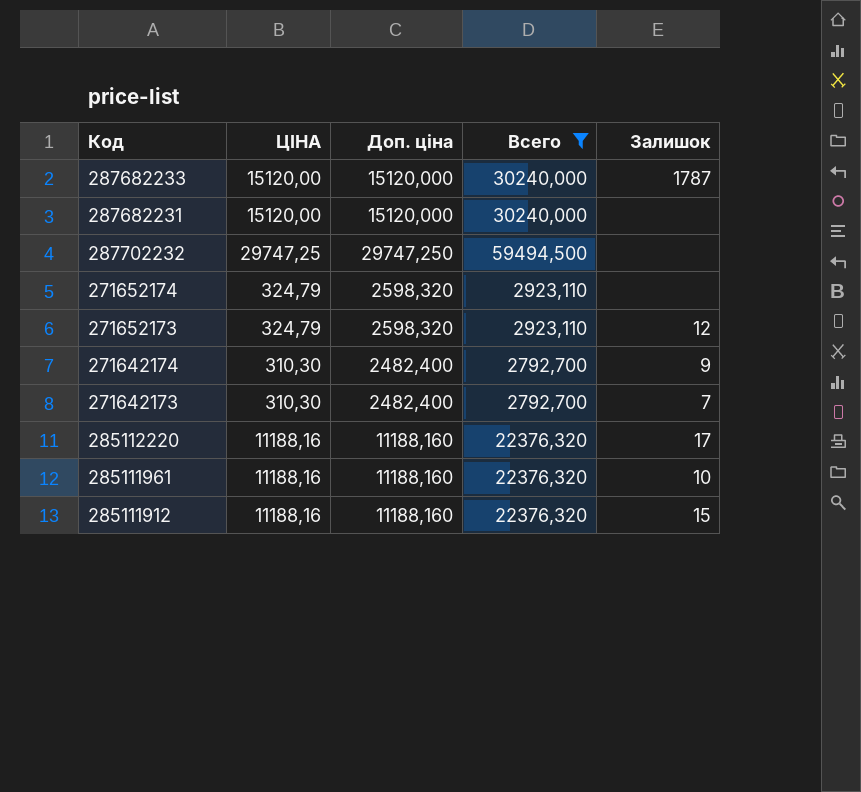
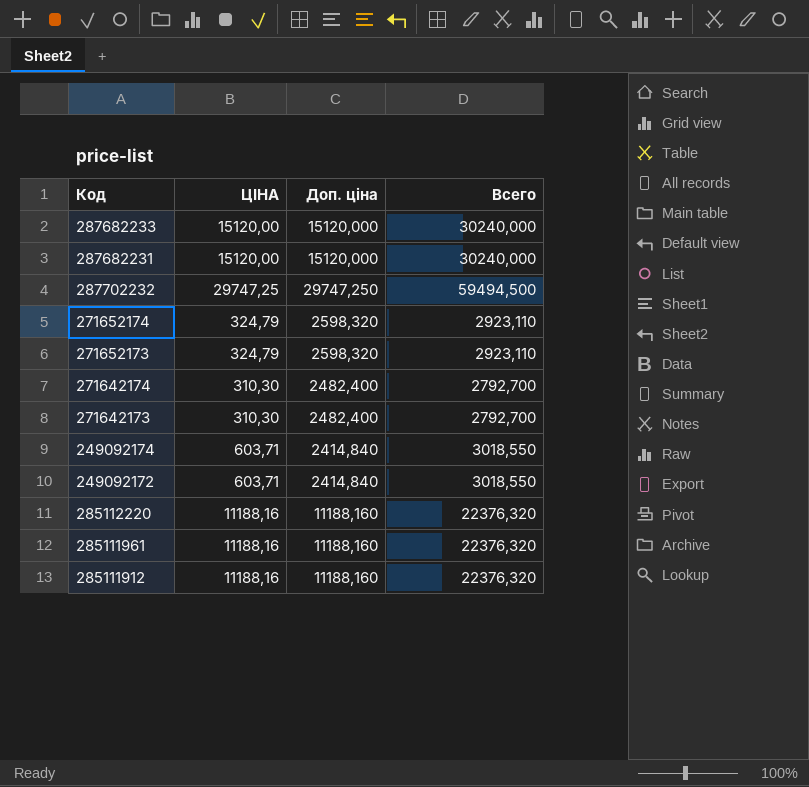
filter: Всего != 3018,550 -> none
column Залишок | position: 5 -> none

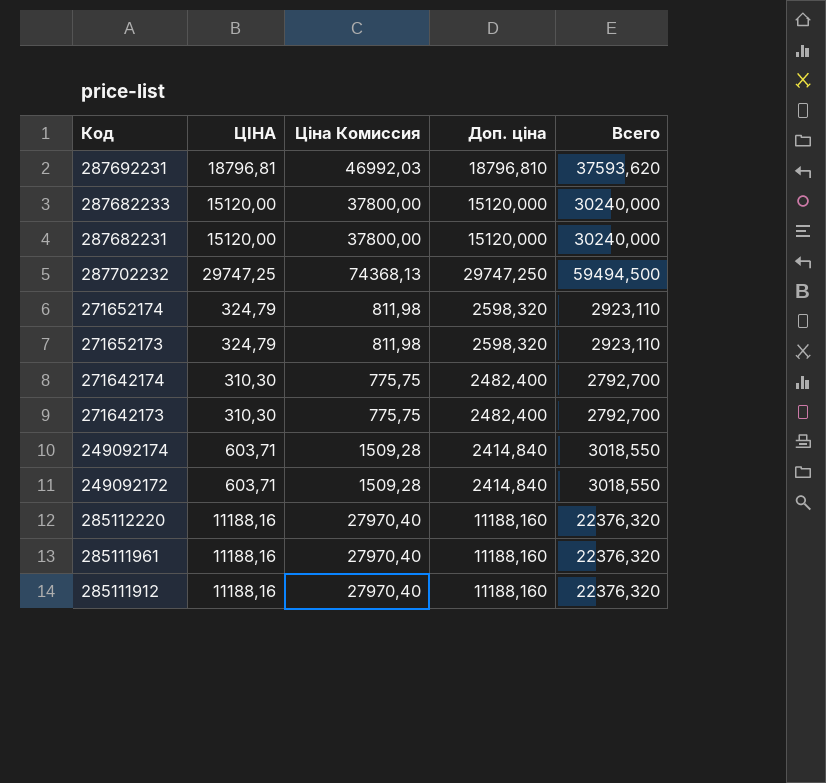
column Ціна Комиссия | formula: none -> [ЦІНА] * 2,5
row 287692231: none -> 18796,81 | 46992,03 | 18796,810 | 37593,620

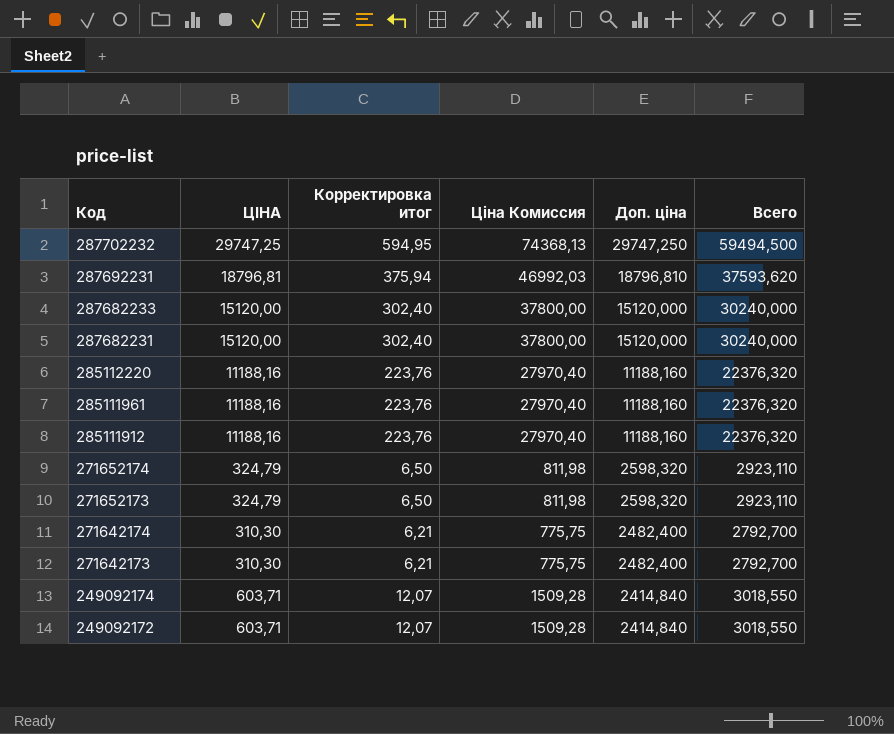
row order: none -> Код descending
column Корректировка итог | formula: none -> [ЦІНА] * 0,02

